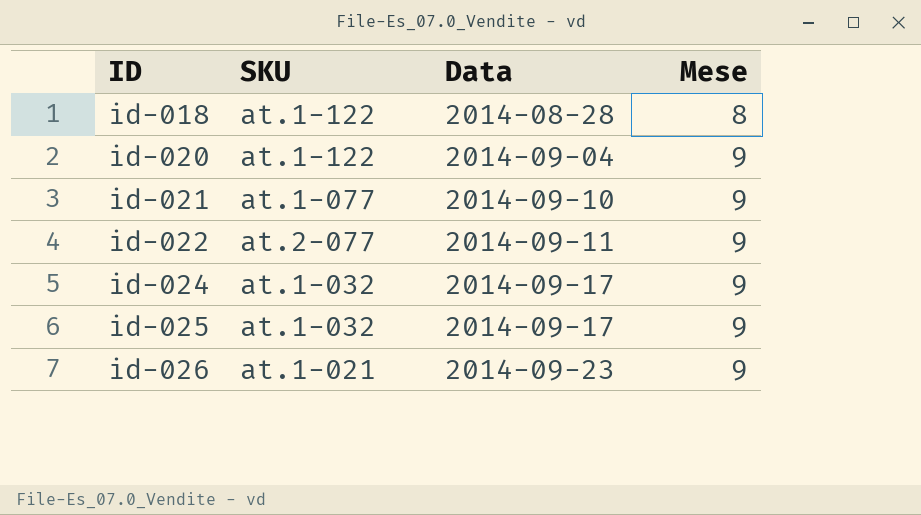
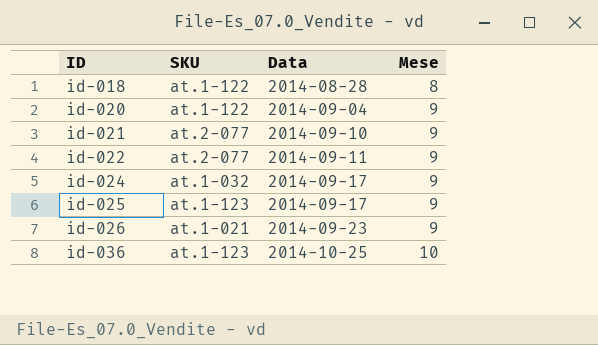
id-021 | SKU: at.1-077 -> at.2-077
id-025 | SKU: at.1-032 -> at.1-123
row id-036: none -> at.1-123 | 2014-10-25 | 10

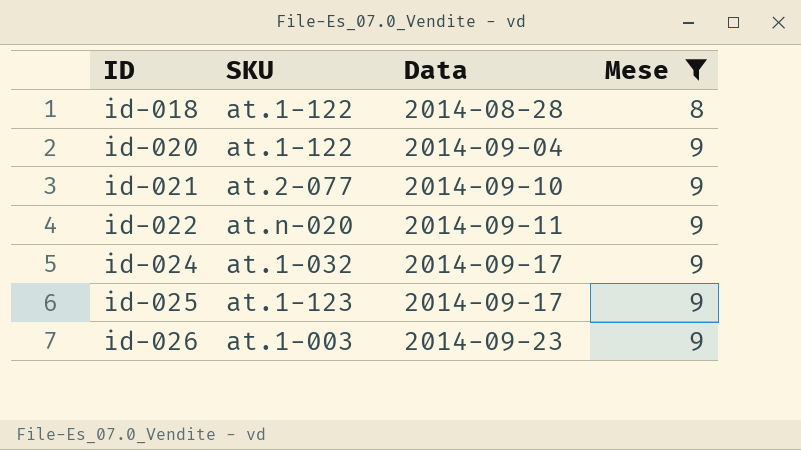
filter: none -> Mese != 10
id-022 | SKU: at.2-077 -> at.n-020
id-026 | SKU: at.1-021 -> at.1-003

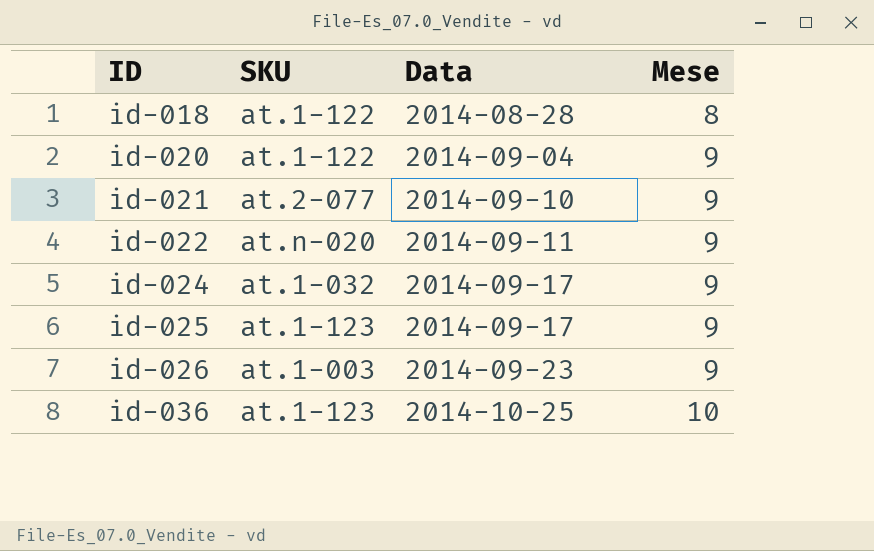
filter: Mese != 10 -> none

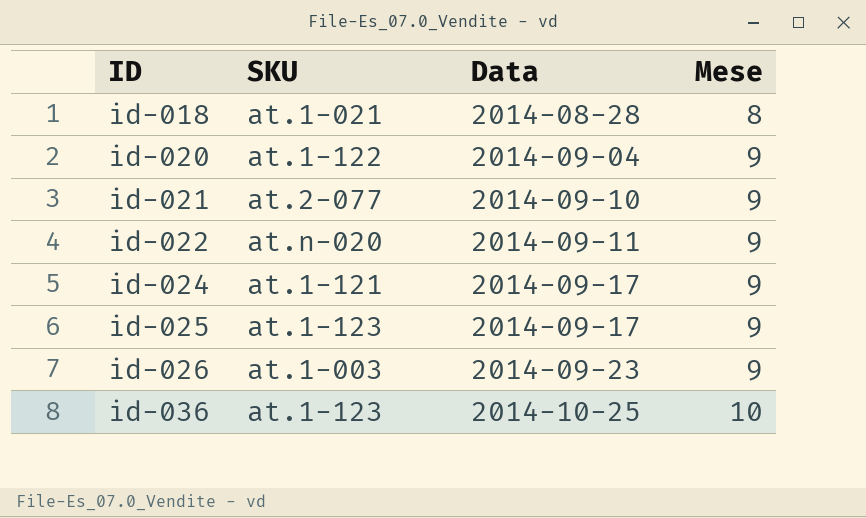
id-018 | SKU: at.1-122 -> at.1-021
id-024 | SKU: at.1-032 -> at.1-121

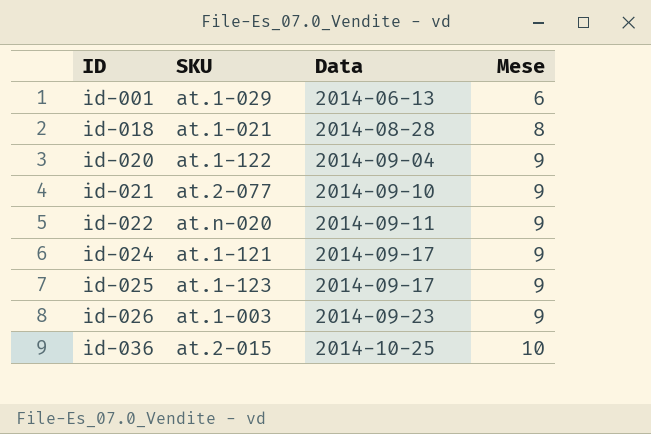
row id-001: none -> at.1-029 | 2014-06-13 | 6
id-036 | SKU: at.1-123 -> at.2-015

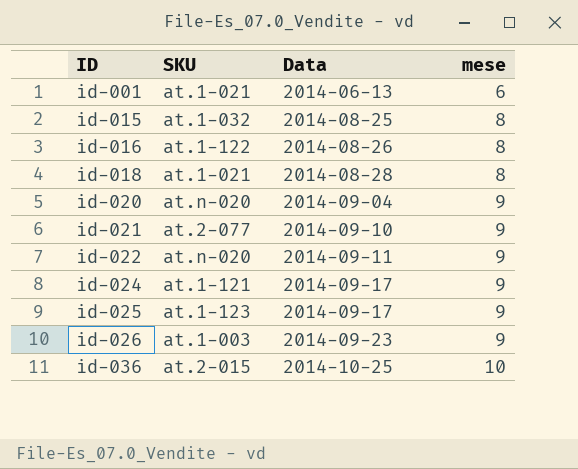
column name: Mese -> mese
id-001 | SKU: at.1-029 -> at.1-021
row id-015: none -> at.1-032 | 2014-08-25 | 8
row id-016: none -> at.1-122 | 2014-08-26 | 8
id-020 | SKU: at.1-122 -> at.n-020

